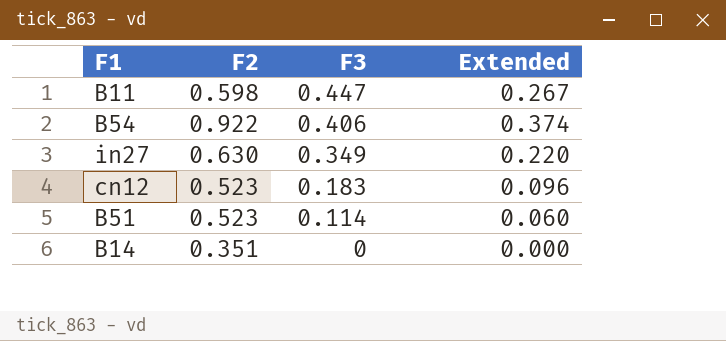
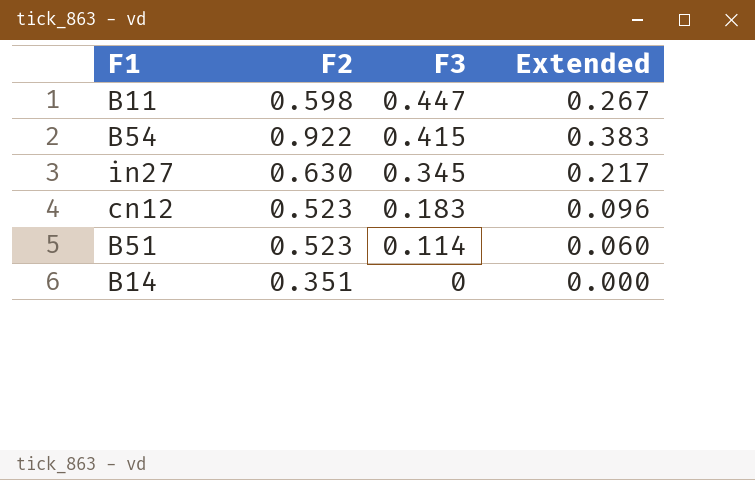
B54 | F3: 0.406 -> 0.415
B54 | Extended: 0.374 -> 0.383
in27 | F3: 0.349 -> 0.345
in27 | Extended: 0.220 -> 0.217

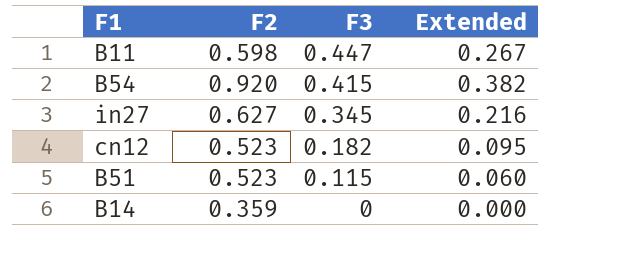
B54 | F2: 0.922 -> 0.920
B54 | Extended: 0.383 -> 0.382
in27 | F2: 0.630 -> 0.627
in27 | Extended: 0.217 -> 0.216
cn12 | F3: 0.183 -> 0.182
cn12 | Extended: 0.096 -> 0.095
B51 | F3: 0.114 -> 0.115
B14 | F2: 0.351 -> 0.359

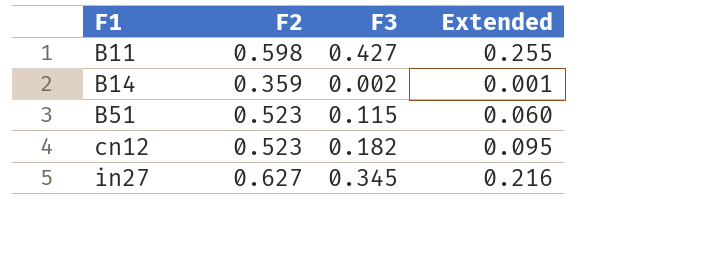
row order: F3 descending -> F1 ascending
row B54: 0.920 | 0.415 | 0.382 -> none
B11 | F3: 0.447 -> 0.427
B11 | Extended: 0.267 -> 0.255
B14 | F3: 0 -> 0.002
B14 | Extended: 0.000 -> 0.001

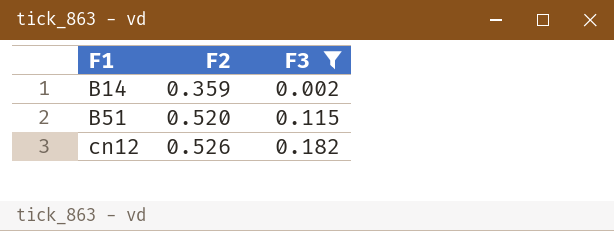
filter: none -> F3 <= 0.182
column Extended | formula: [F2] * [F3] -> none
B51 | F2: 0.523 -> 0.520
cn12 | F2: 0.523 -> 0.526

